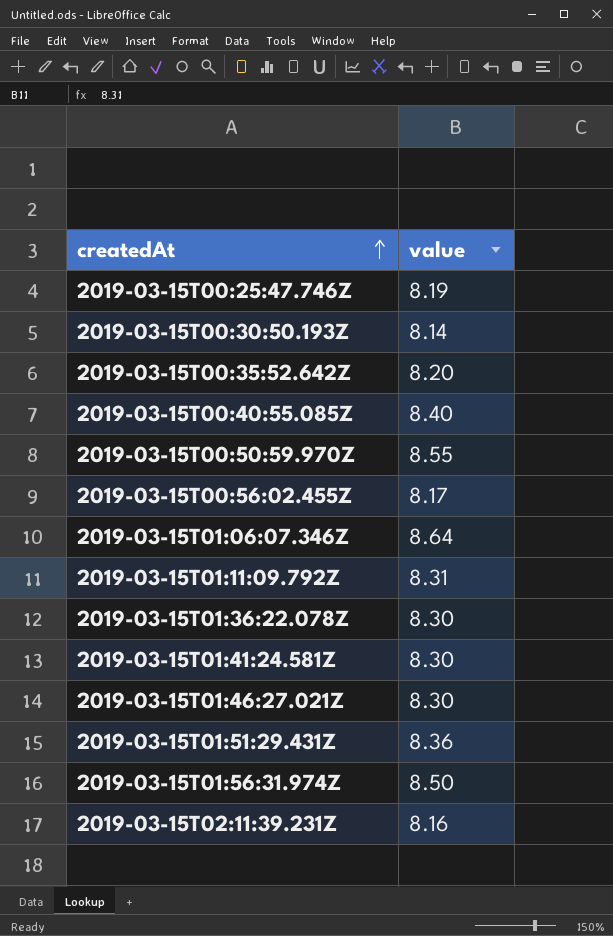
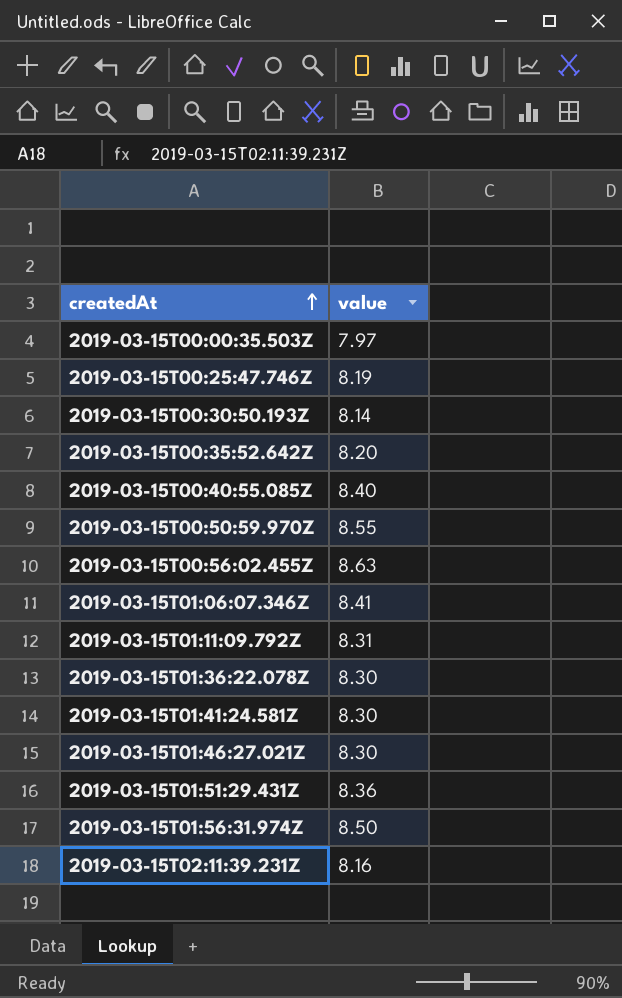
row 2019-03-15T00:00:35.503Z: none -> 7.97
2019-03-15T00:56:02.455Z | value: 8.17 -> 8.63
2019-03-15T01:06:07.346Z | value: 8.64 -> 8.41

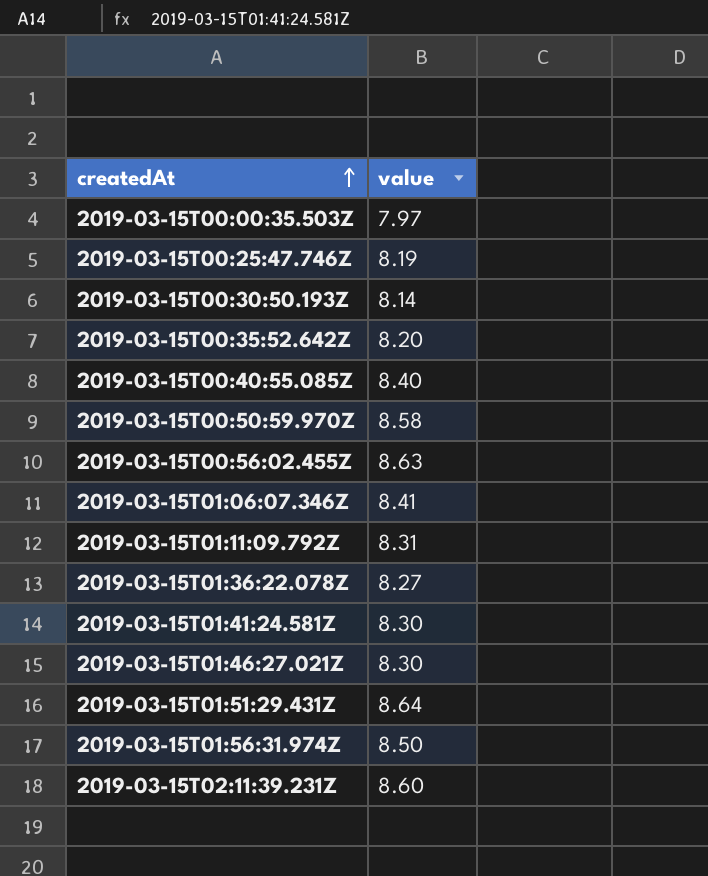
2019-03-15T00:50:59.970Z | value: 8.55 -> 8.58
2019-03-15T01:36:22.078Z | value: 8.30 -> 8.27
2019-03-15T01:51:29.431Z | value: 8.36 -> 8.64
2019-03-15T02:11:39.231Z | value: 8.16 -> 8.60

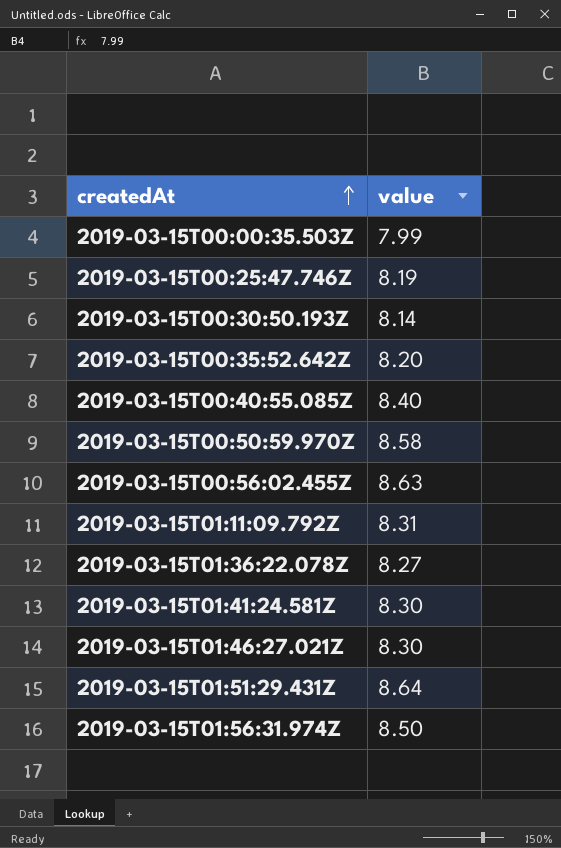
row 2019-03-15T01:06:07.346Z: 8.41 -> none
row 2019-03-15T02:11:39.231Z: 8.60 -> none
2019-03-15T00:00:35.503Z | value: 7.97 -> 7.99

